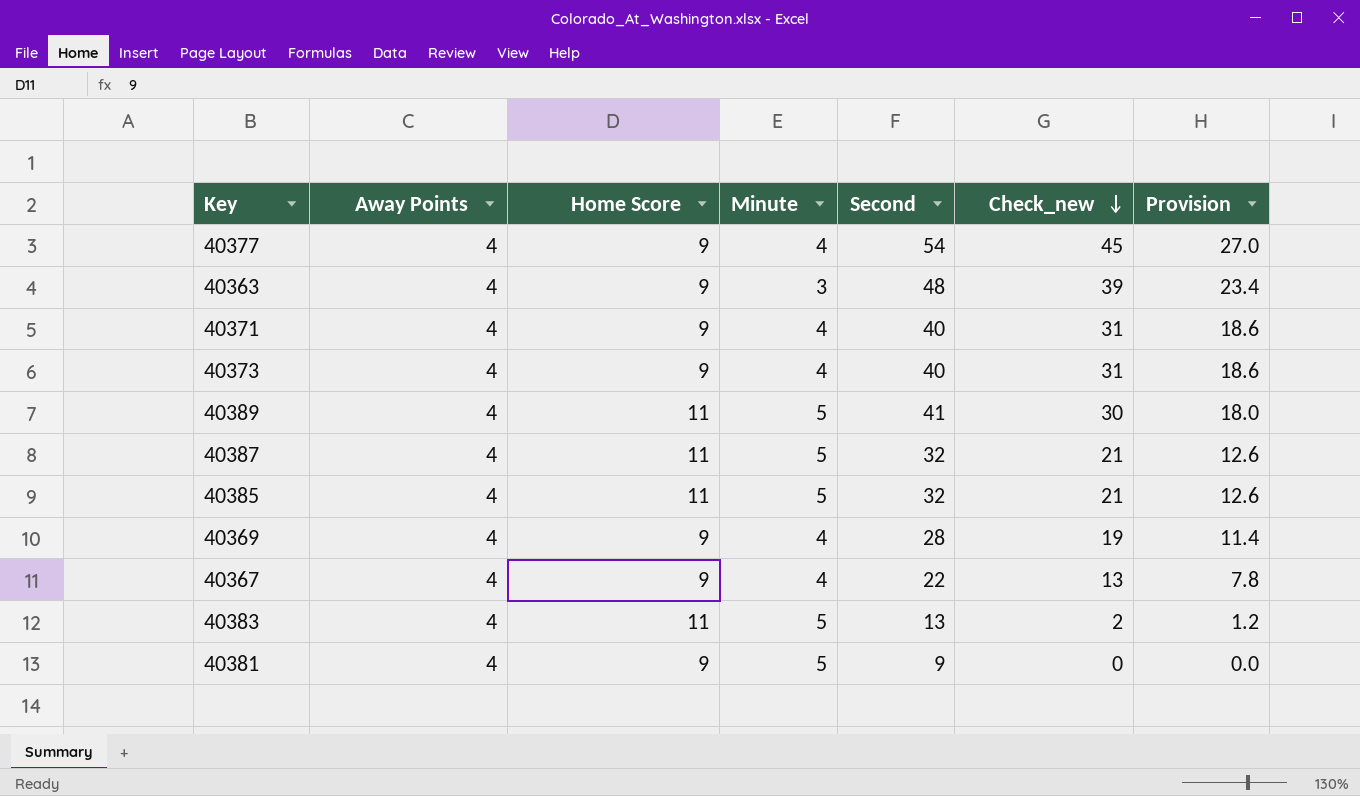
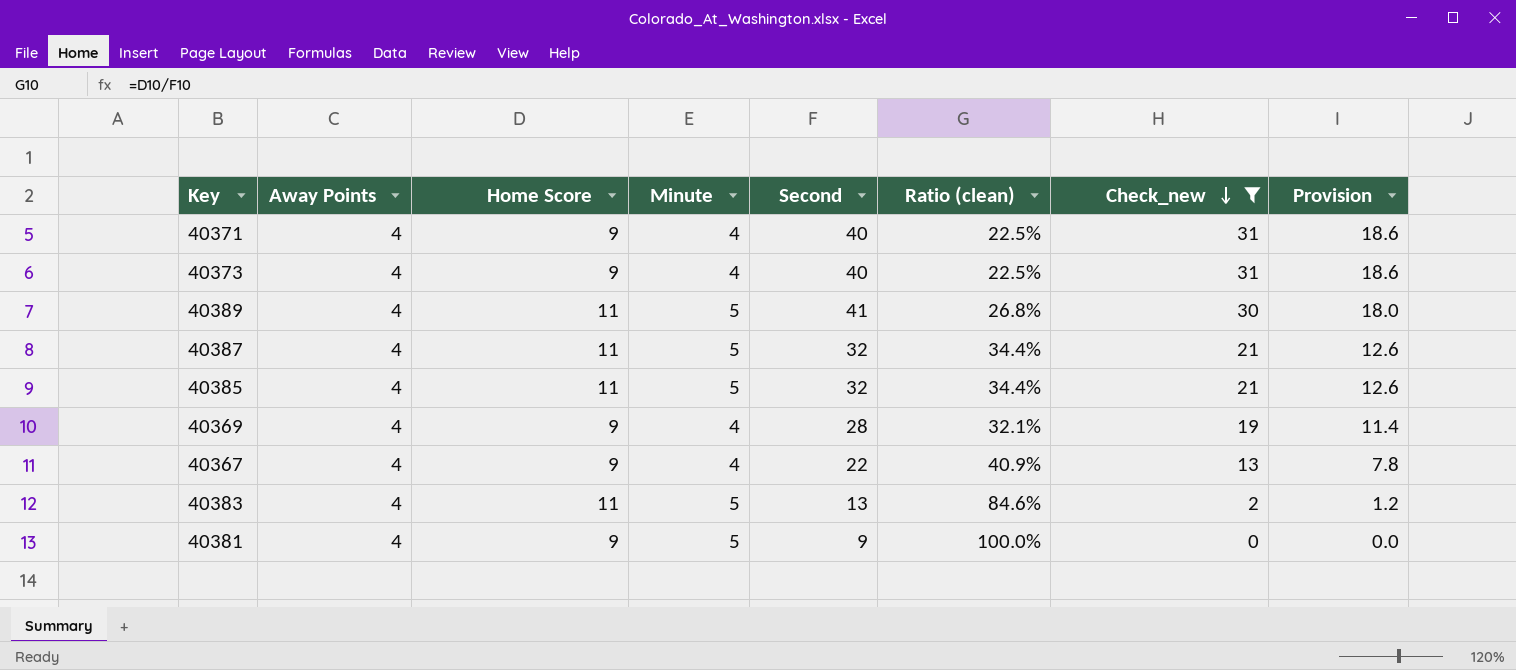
filter: none -> Check_new <= 31
column Ratio (clean) | formula: none -> [Home Score] / [Second]

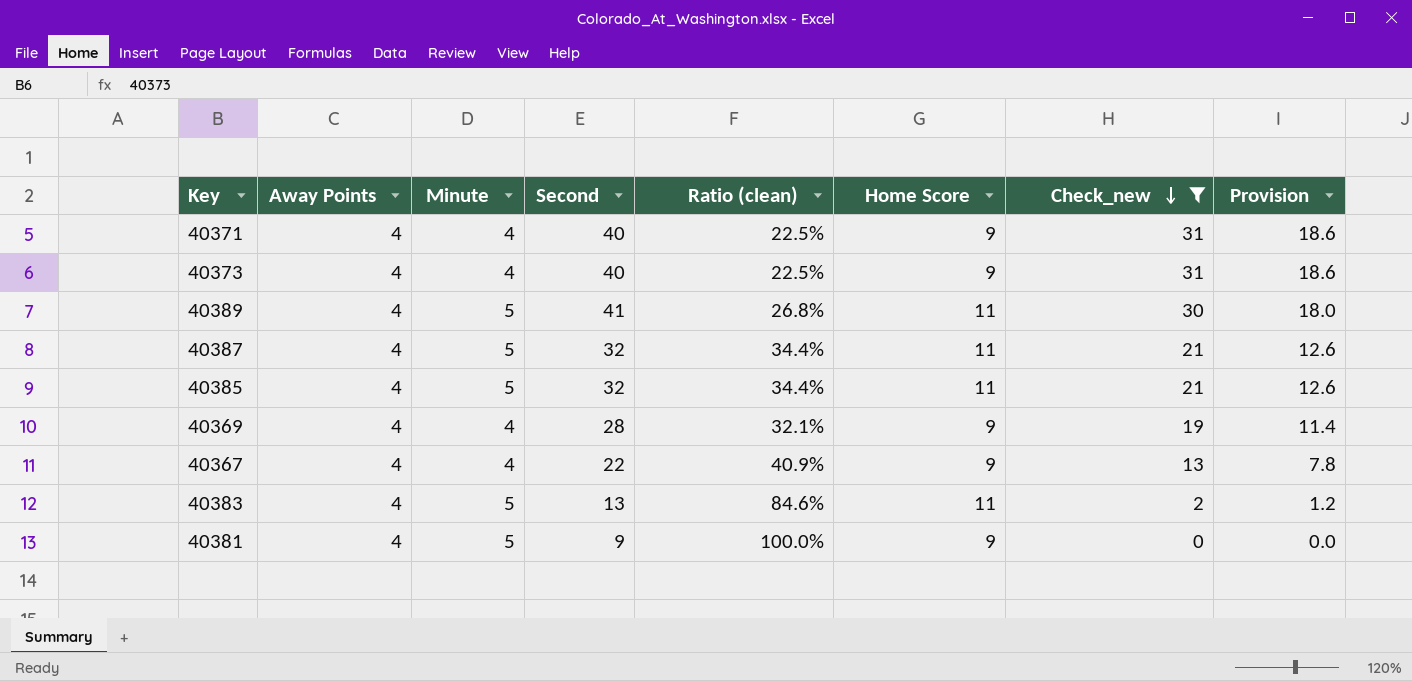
column Home Score | position: 3 -> 6

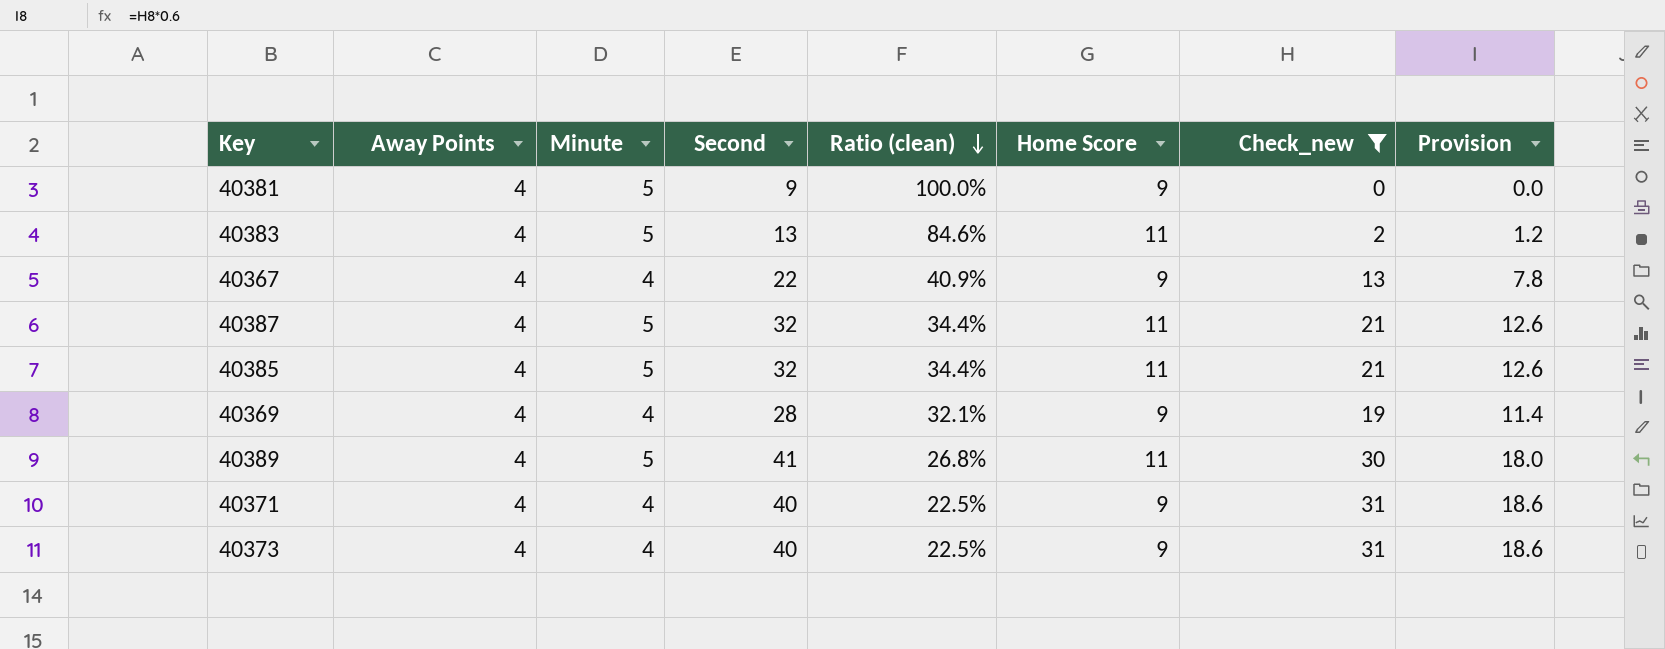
row order: Check_new descending -> Ratio (clean) descending

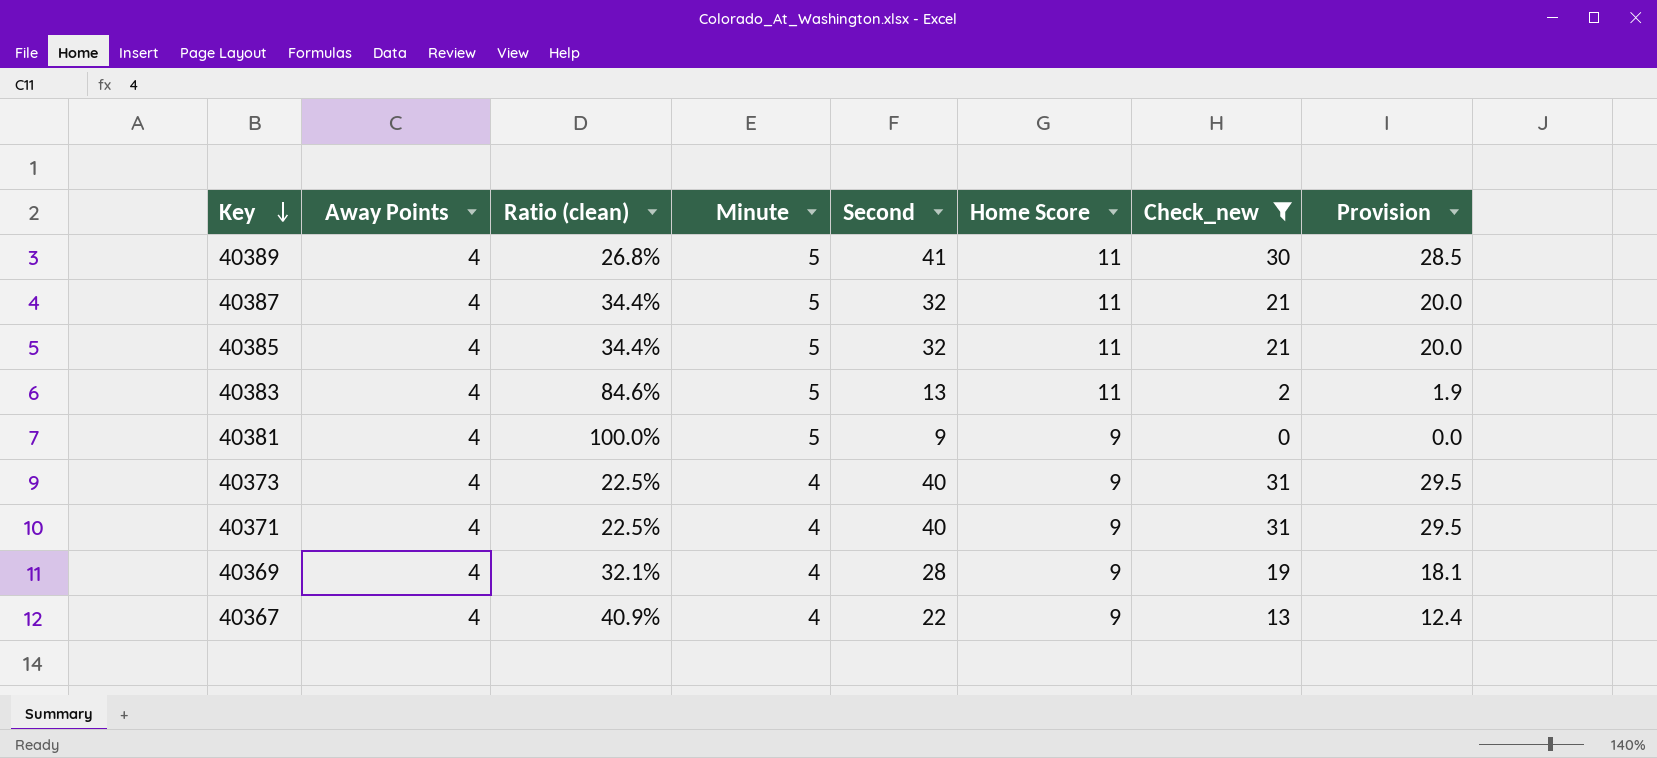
row order: Ratio (clean) descending -> Key descending
column Ratio (clean) | position: 5 -> 3
column Provision | formula: [Check_new] * 0.6 -> [Check_new] * 0.95

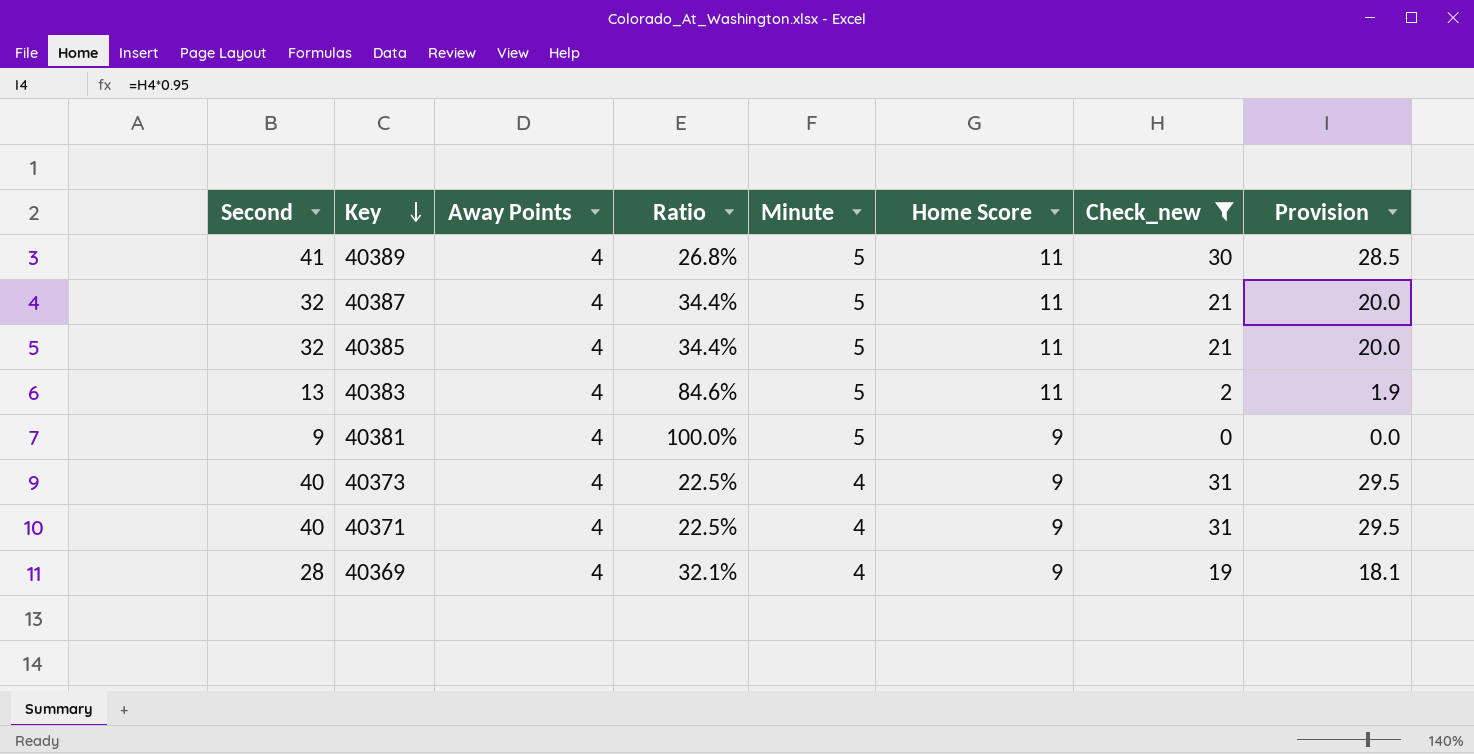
column Second | position: 5 -> 1
column name: Ratio (clean) -> Ratio
row 40367: 4 | 40.9% | 4 | 22 | 9 | 13 | 12.4 -> none

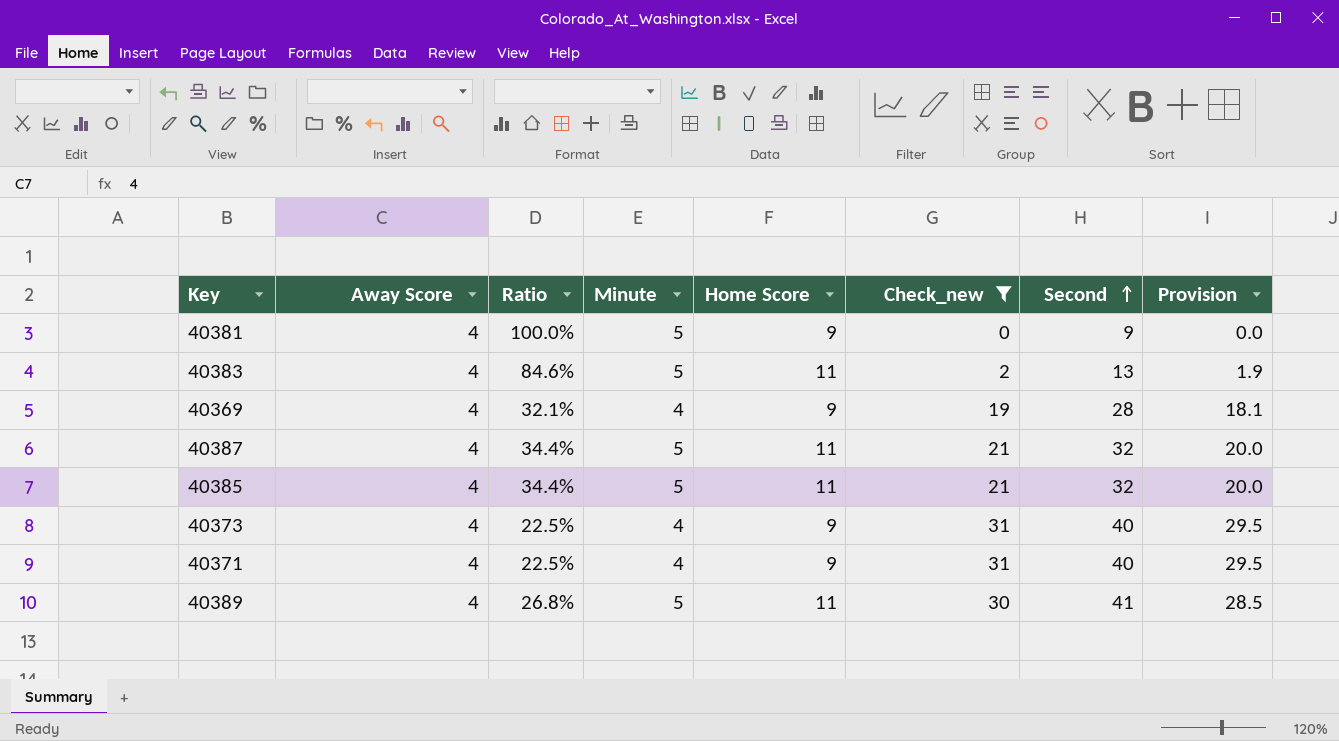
row order: Key descending -> Second ascending
column name: Away Points -> Away Score
column Second | position: 1 -> 7

